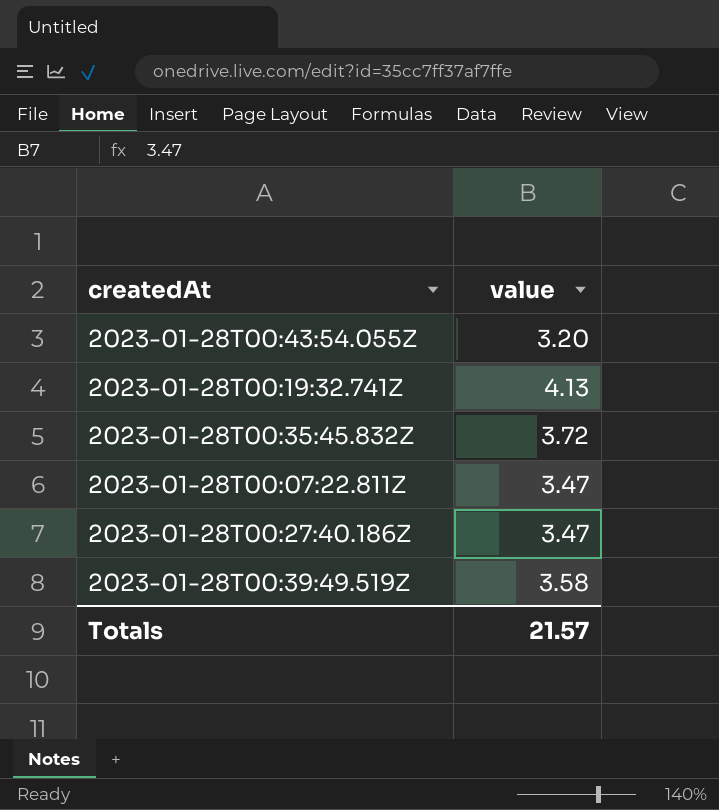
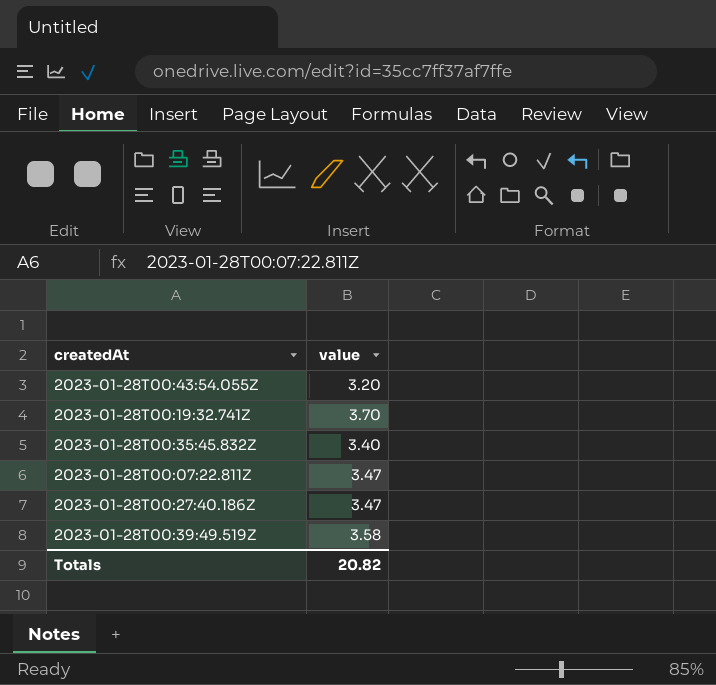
2023-01-28T00:19:32.741Z | value: 4.13 -> 3.70
2023-01-28T00:35:45.832Z | value: 3.72 -> 3.40
Totals | value: 21.57 -> 20.82

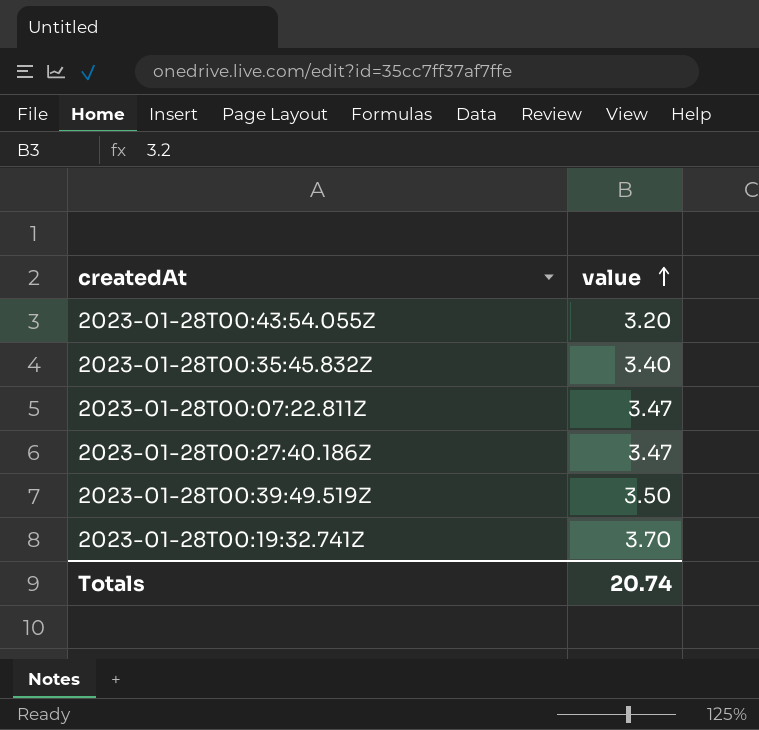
row order: none -> value ascending
2023-01-28T00:39:49.519Z | value: 3.58 -> 3.50
Totals | value: 20.82 -> 20.74

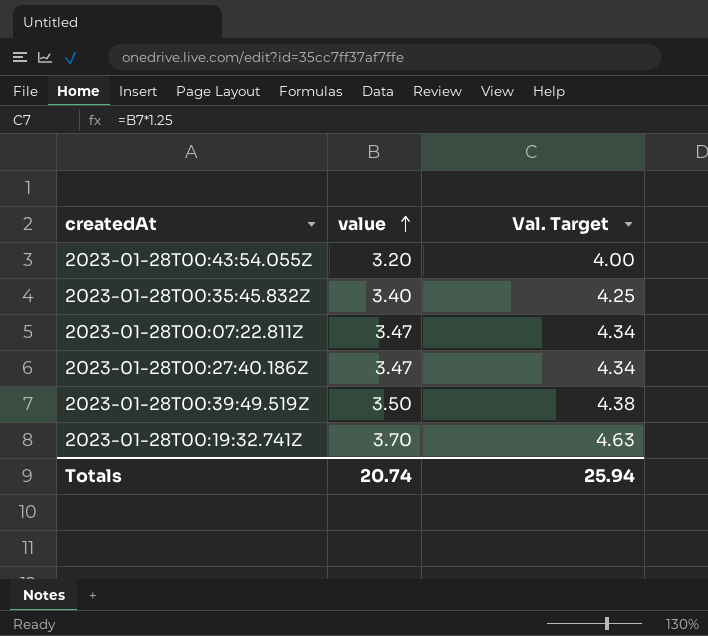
column Val. Target | formula: none -> [value] * 1.25

